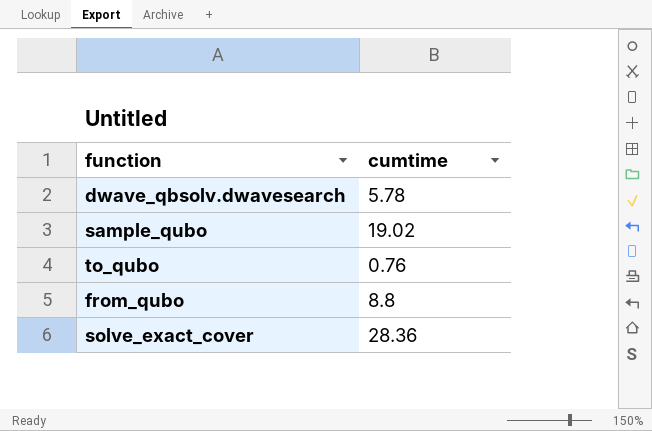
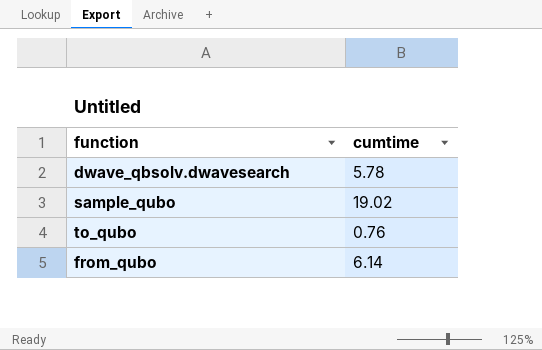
row solve_exact_cover: 28.36 -> none
from_qubo | cumtime: 8.8 -> 6.14

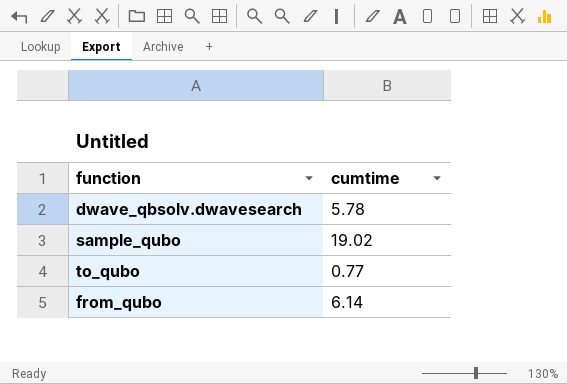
to_qubo | cumtime: 0.76 -> 0.77

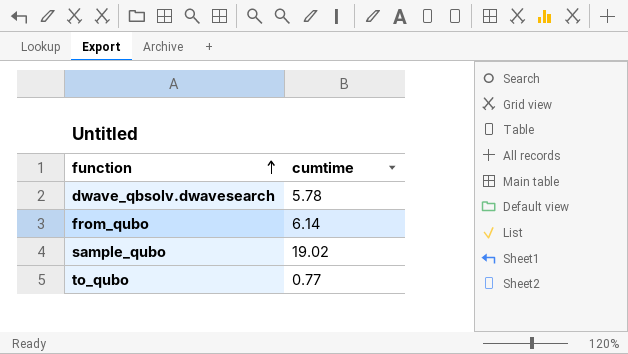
row order: none -> function ascending

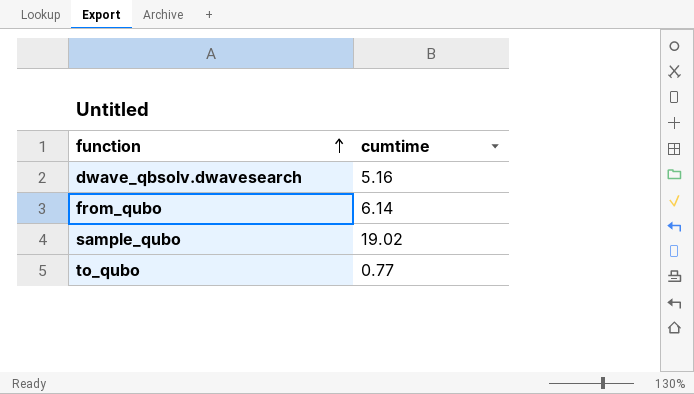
dwave_qbsolv.dwavesearch | cumtime: 5.78 -> 5.16

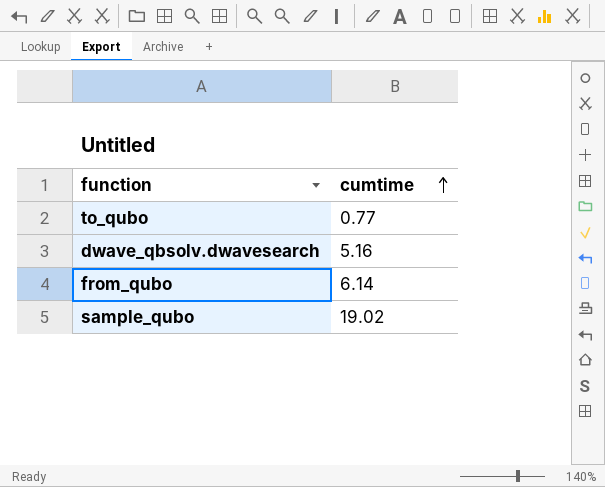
row order: function ascending -> cumtime ascending

